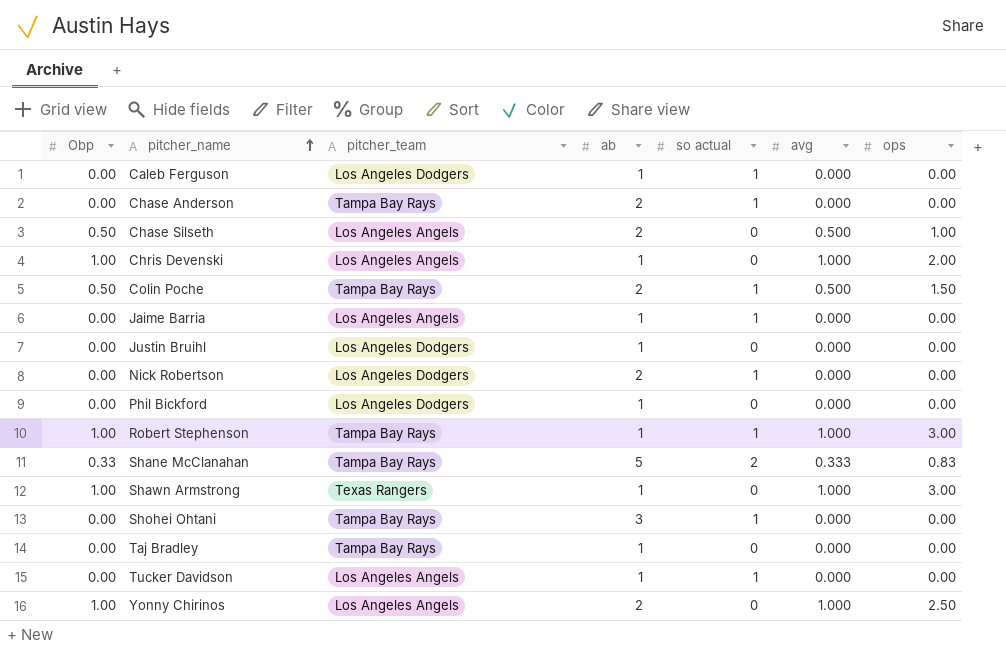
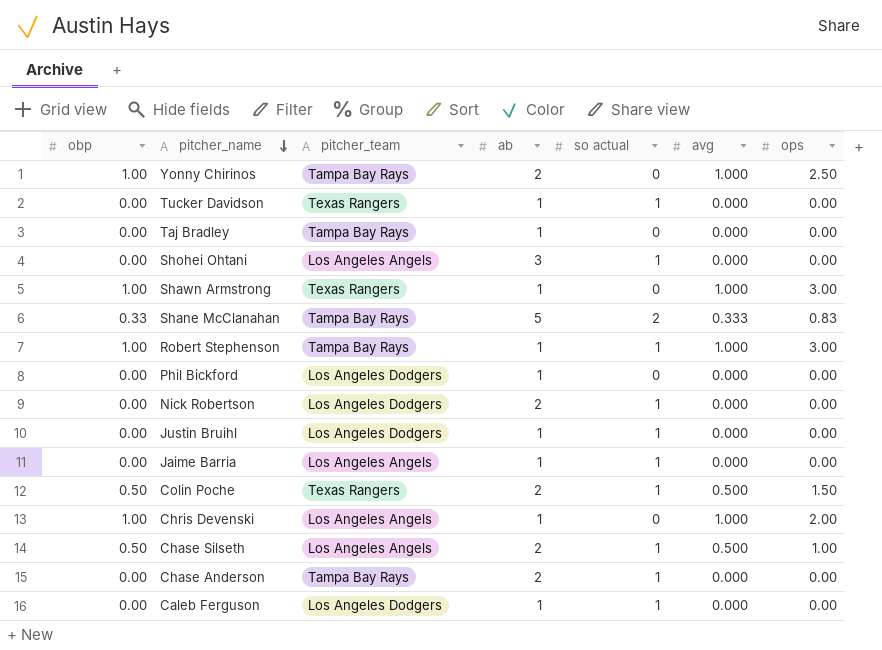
row order: pitcher_name ascending -> pitcher_name descending
column name: Obp -> obp
Yonny Chirinos | pitcher_team: Los Angeles Angels -> Tampa Bay Rays
Tucker Davidson | pitcher_team: Los Angeles Angels -> Texas Rangers
Shohei Ohtani | pitcher_team: Tampa Bay Rays -> Los Angeles Angels
Justin Bruihl | so actual: 0 -> 1
Colin Poche | pitcher_team: Tampa Bay Rays -> Texas Rangers
Chase Silseth | so actual: 0 -> 1

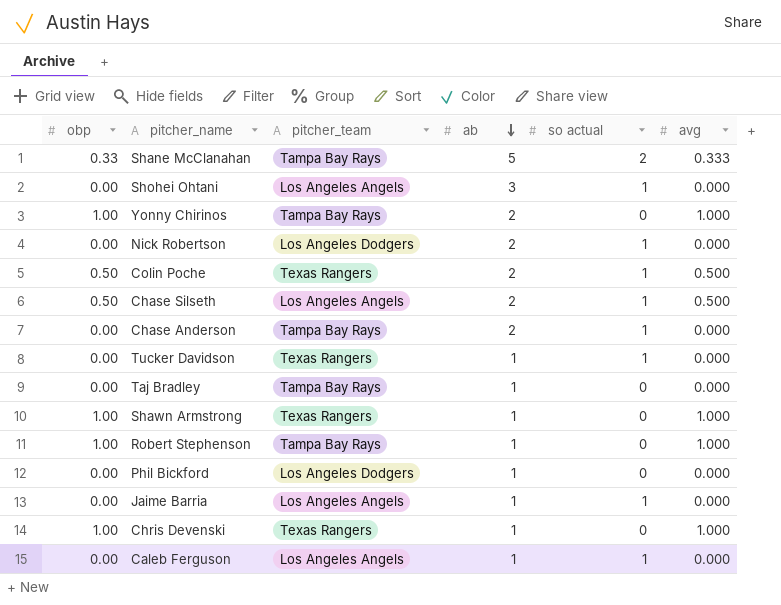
row order: pitcher_name descending -> ab descending
column ops | position: 7 -> none
row Justin Bruihl: 0.00 | Los Angeles Dodgers | 1 | 1 | 0.000 | 0.00 -> none
Robert Stephenson | so actual: 1 -> 0
Chris Devenski | pitcher_team: Los Angeles Angels -> Texas Rangers
Caleb Ferguson | pitcher_team: Los Angeles Dodgers -> Los Angeles Angels

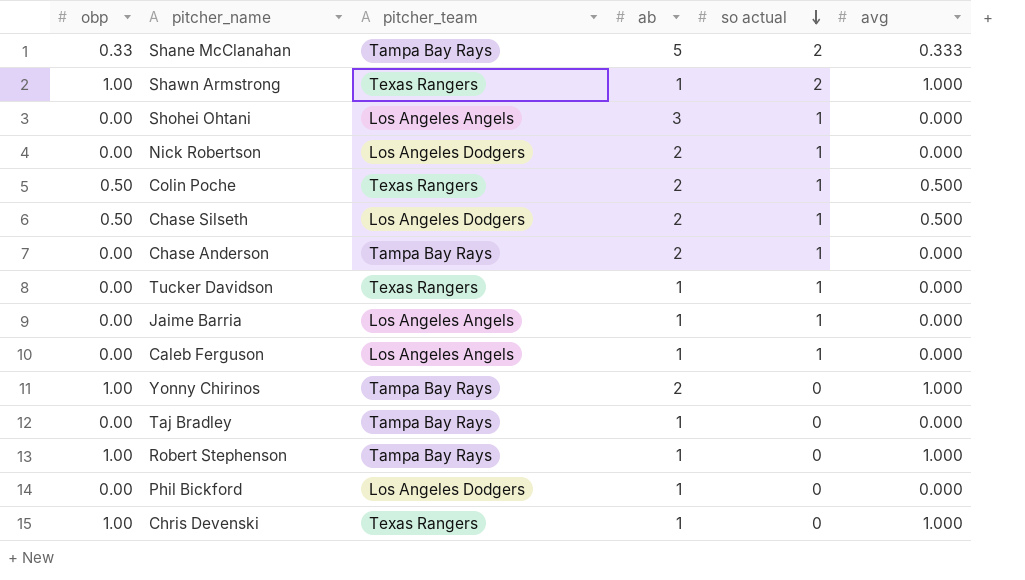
row order: ab descending -> so actual descending
Shawn Armstrong | so actual: 0 -> 2
Chase Silseth | pitcher_team: Los Angeles Angels -> Los Angeles Dodgers

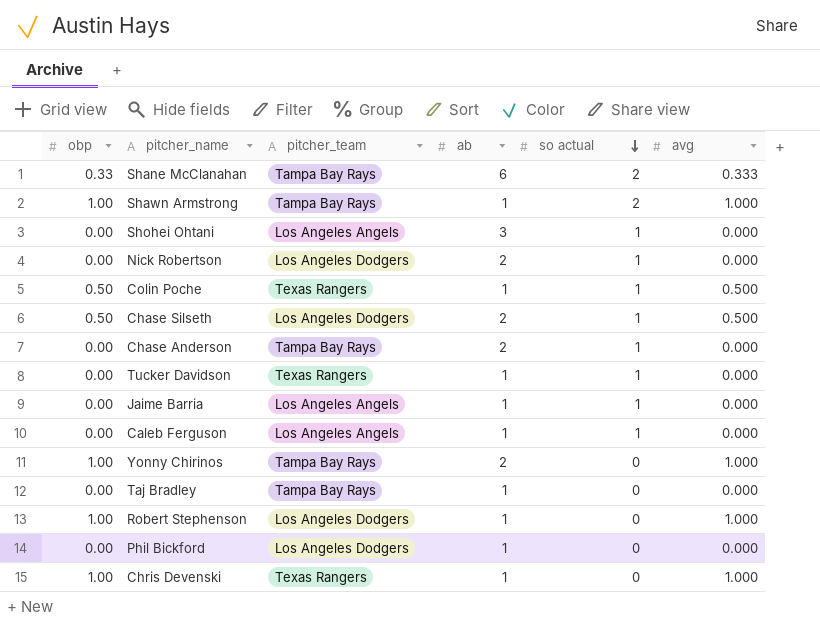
Shane McClanahan | ab: 5 -> 6
Shawn Armstrong | pitcher_team: Texas Rangers -> Tampa Bay Rays
Colin Poche | ab: 2 -> 1
Robert Stephenson | pitcher_team: Tampa Bay Rays -> Los Angeles Dodgers

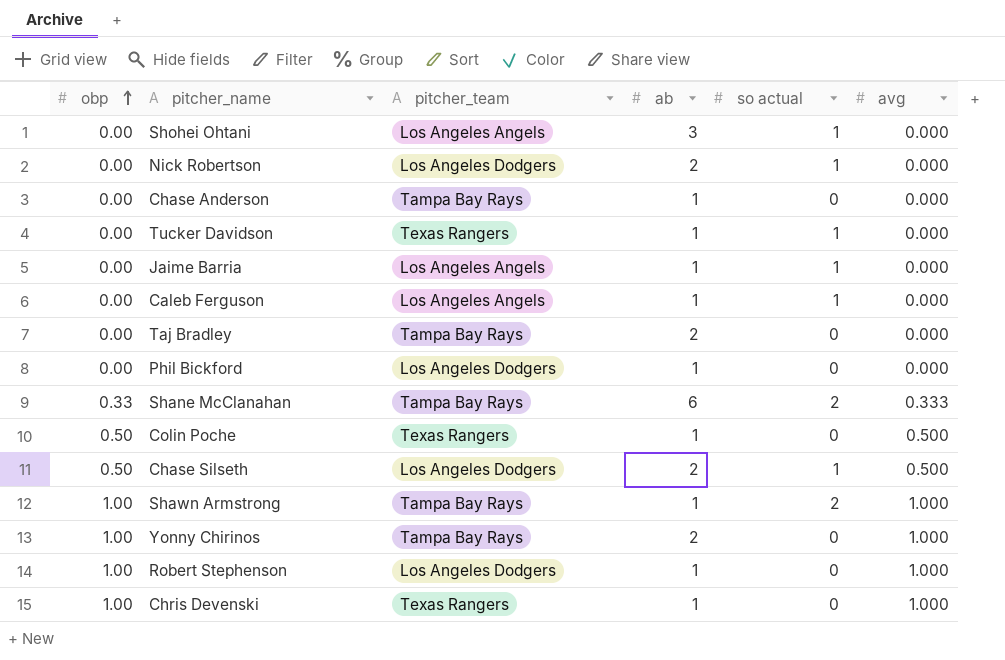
row order: so actual descending -> obp ascending
Chase Anderson | ab: 2 -> 1
Chase Anderson | so actual: 1 -> 0
Taj Bradley | ab: 1 -> 2
Colin Poche | so actual: 1 -> 0

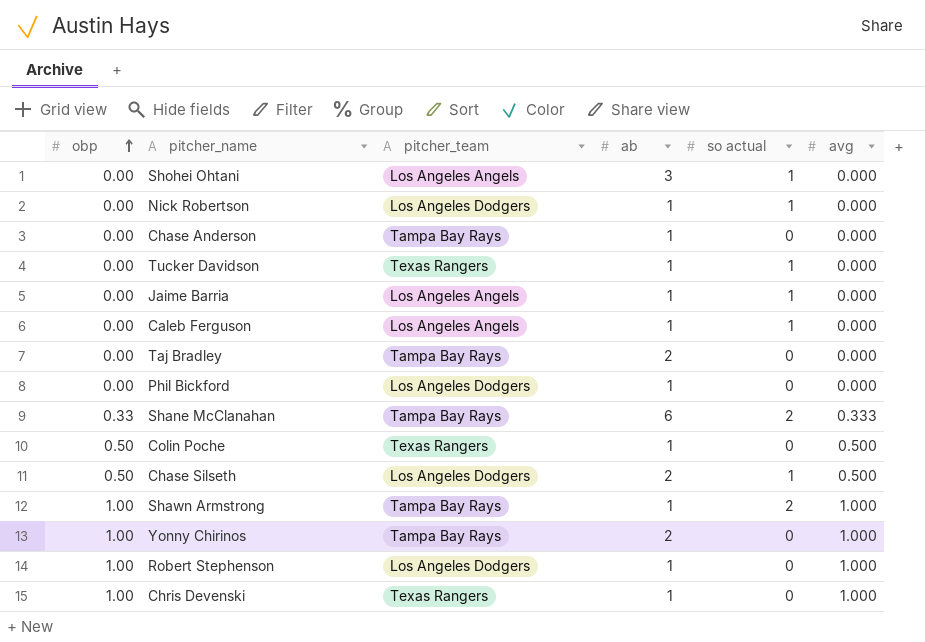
Nick Robertson | ab: 2 -> 1

